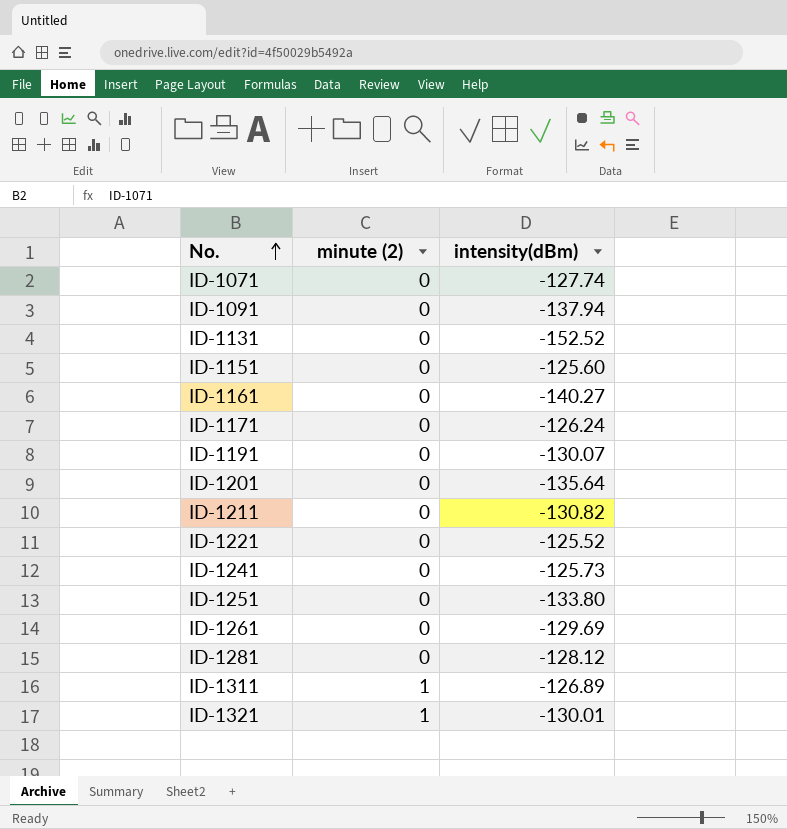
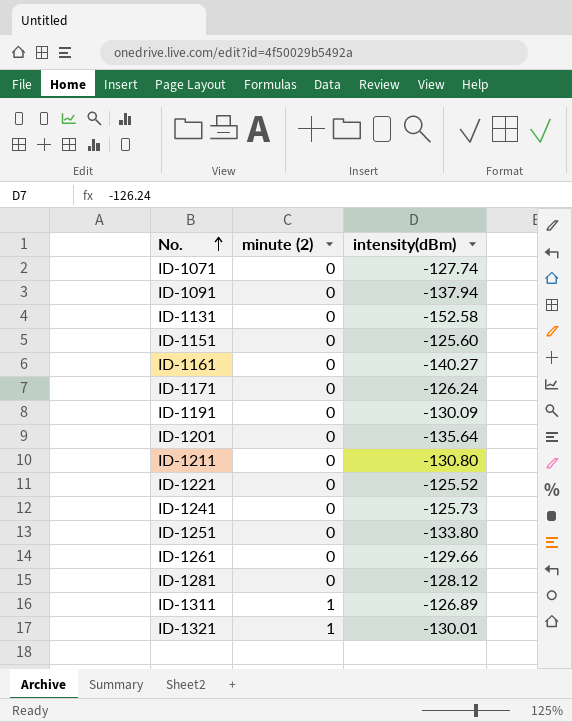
ID-1131 | intensity(dBm): -152.52 -> -152.58
ID-1191 | intensity(dBm): -130.07 -> -130.09
ID-1211 | intensity(dBm): -130.82 -> -130.80
ID-1261 | intensity(dBm): -129.69 -> -129.66

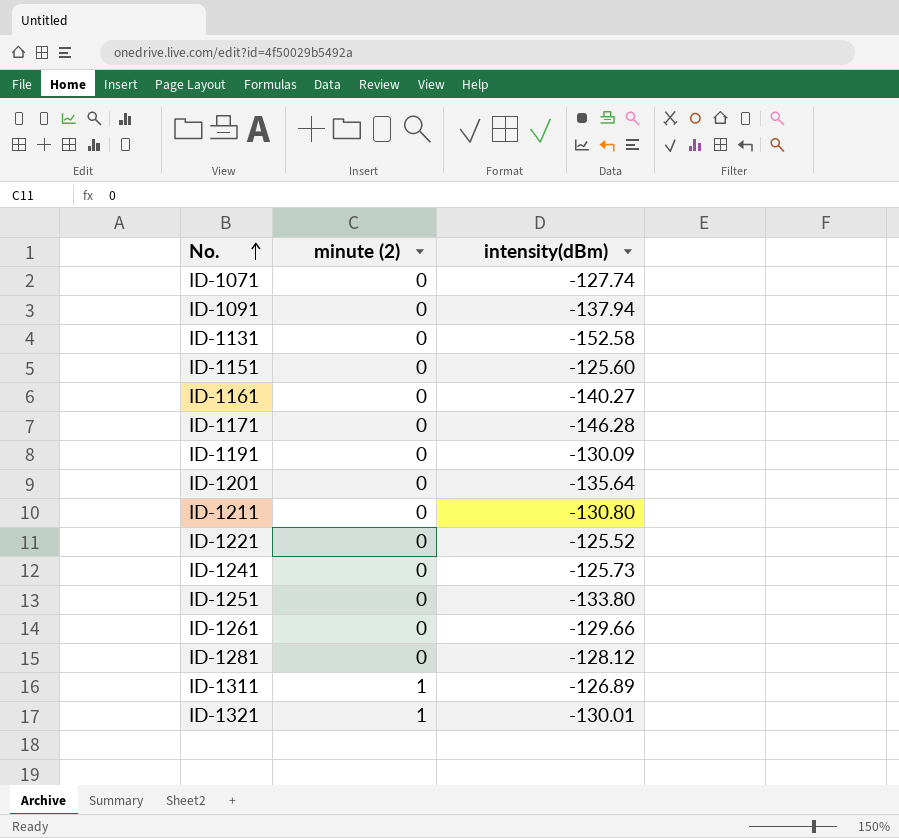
ID-1171 | intensity(dBm): -126.24 -> -146.28

